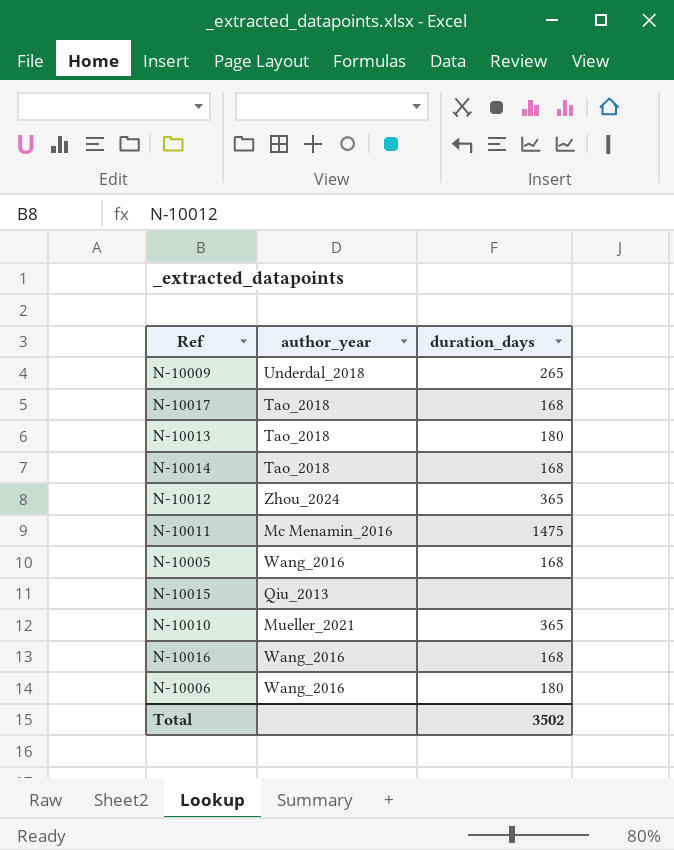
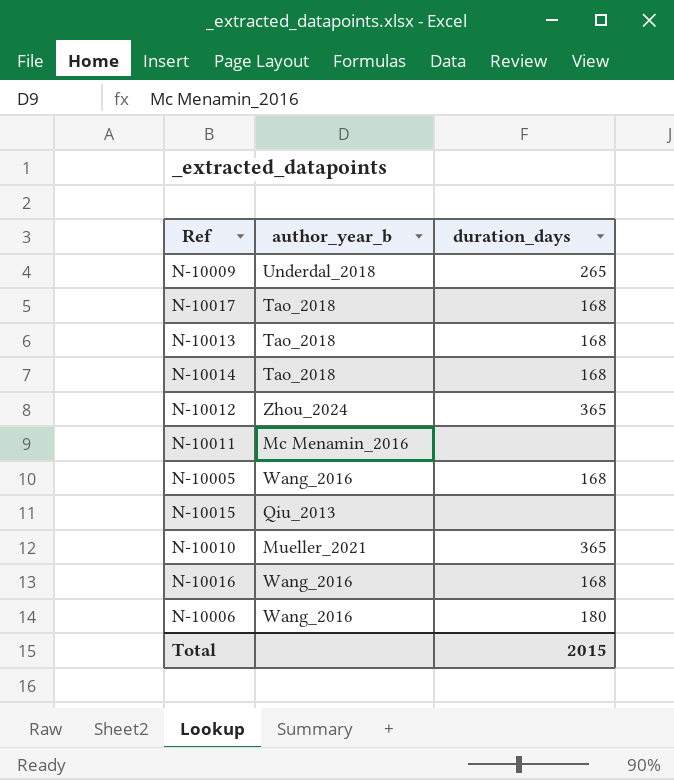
column name: author_year -> author_year_b
N-10013 | duration_days: 180 -> 168
N-10011 | duration_days: 1475 -> none
Total | duration_days: 3502 -> 2015

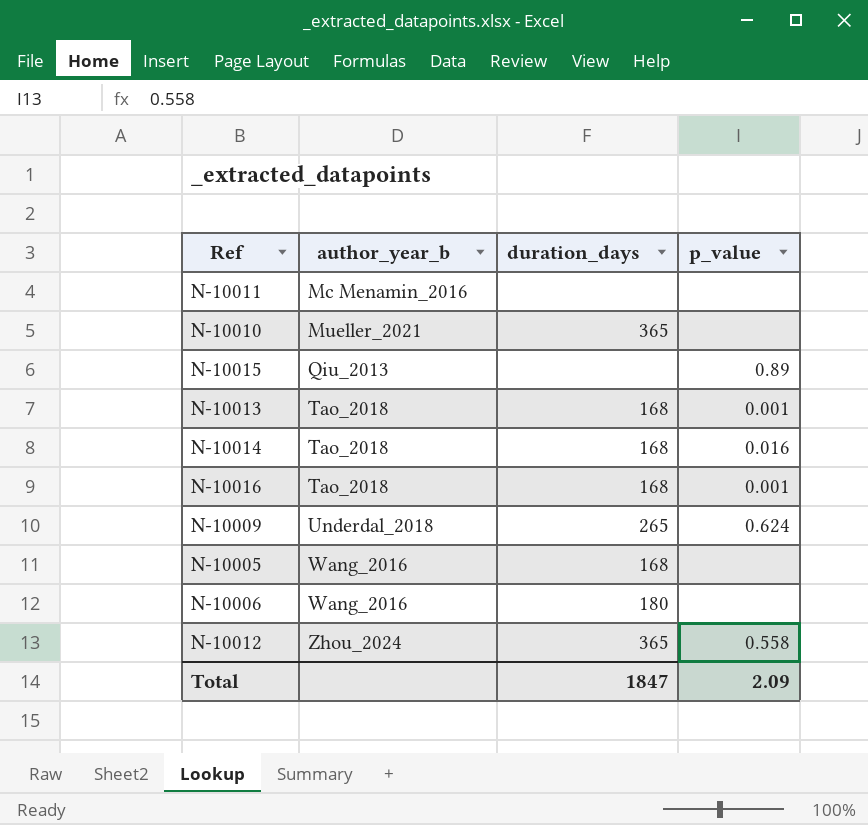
row order: none -> author_year_b ascending
column p_value | position: none -> 4
row N-10017: Tao_2018 | 168 -> none
N-10016 | author_year_b: Wang_2016 -> Tao_2018
Total | duration_days: 2015 -> 1847

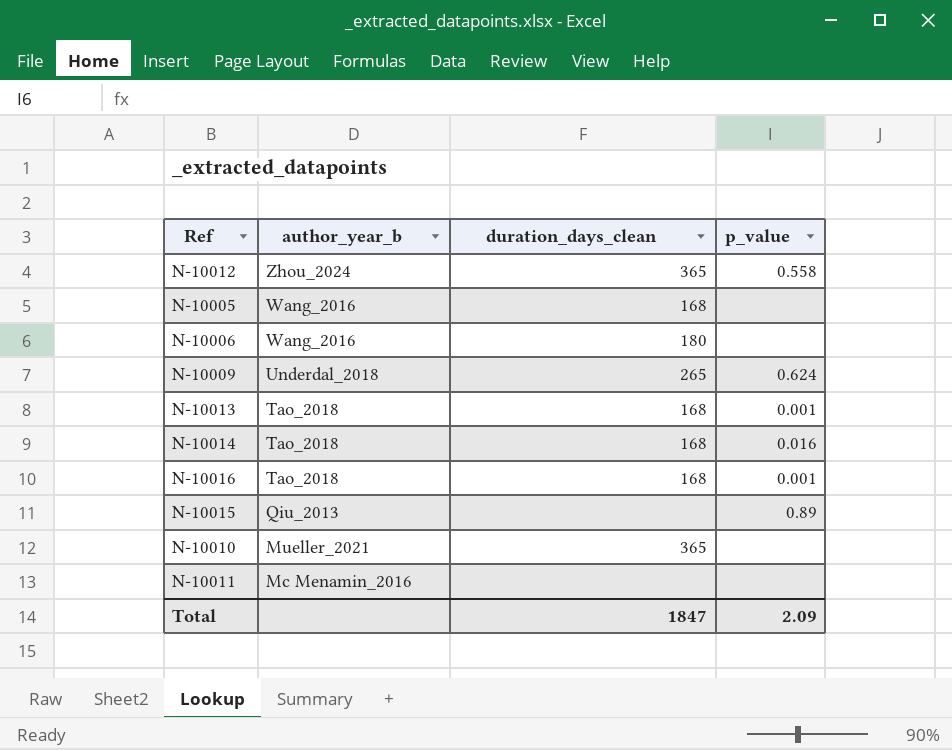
row order: author_year_b ascending -> author_year_b descending
column name: duration_days -> duration_days_clean

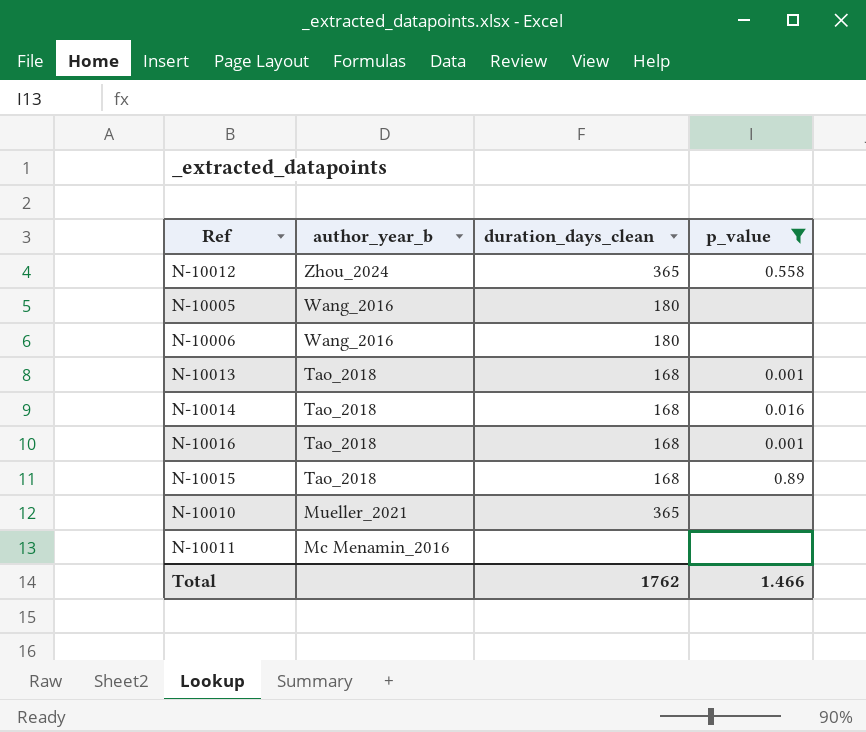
filter: none -> p_value != 0.624
N-10005 | duration_days_clean: 168 -> 180
N-10015 | author_year_b: Qiu_2013 -> Tao_2018
N-10015 | duration_days_clean: none -> 168
Total | duration_days_clean: 1847 -> 1762
Total | p_value: 2.09 -> 1.466

